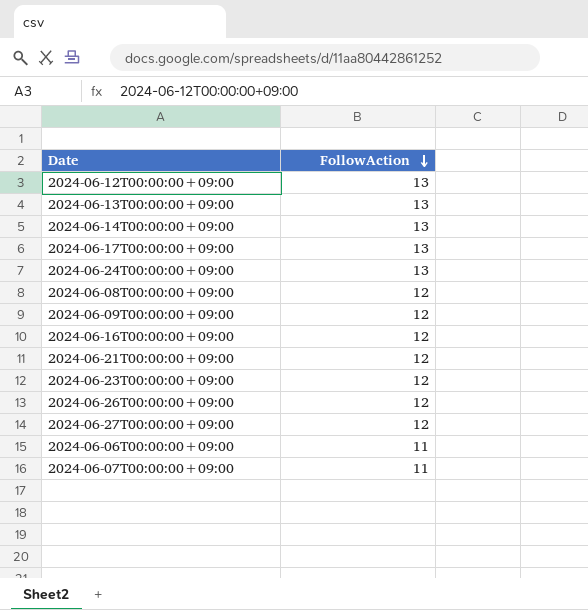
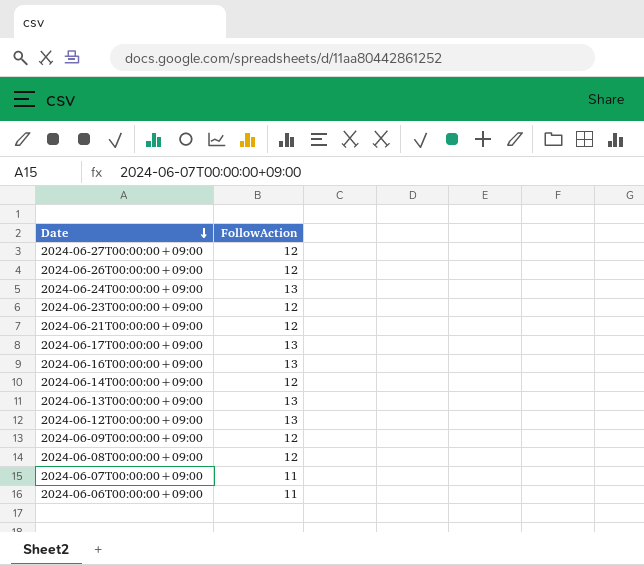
row order: FollowAction descending -> Date descending
2024-06-16T00:00:00+09:00 | FollowAction: 12 -> 13
2024-06-14T00:00:00+09:00 | FollowAction: 13 -> 12

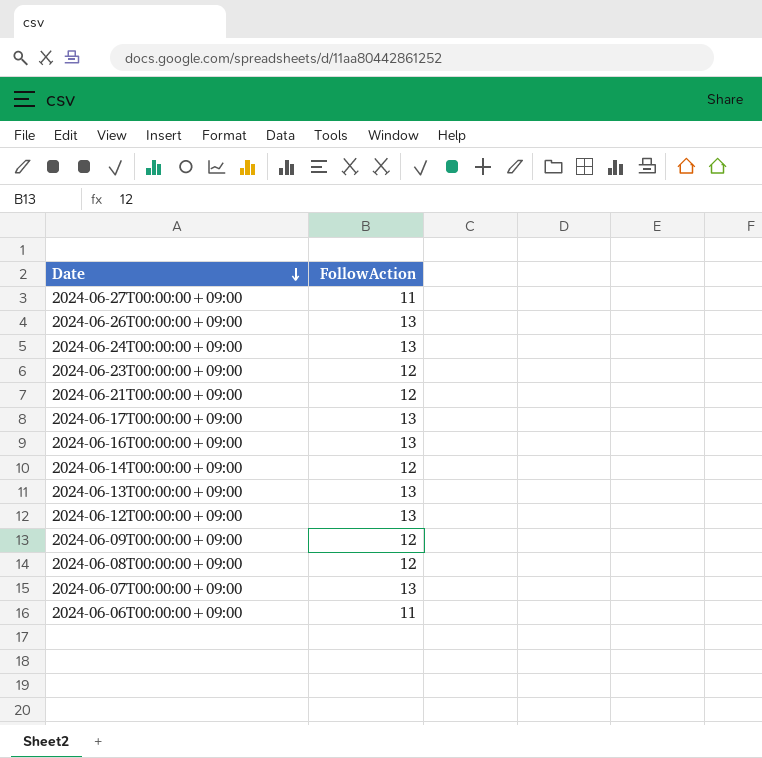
2024-06-27T00:00:00+09:00 | FollowAction: 12 -> 11
2024-06-26T00:00:00+09:00 | FollowAction: 12 -> 13
2024-06-07T00:00:00+09:00 | FollowAction: 11 -> 13

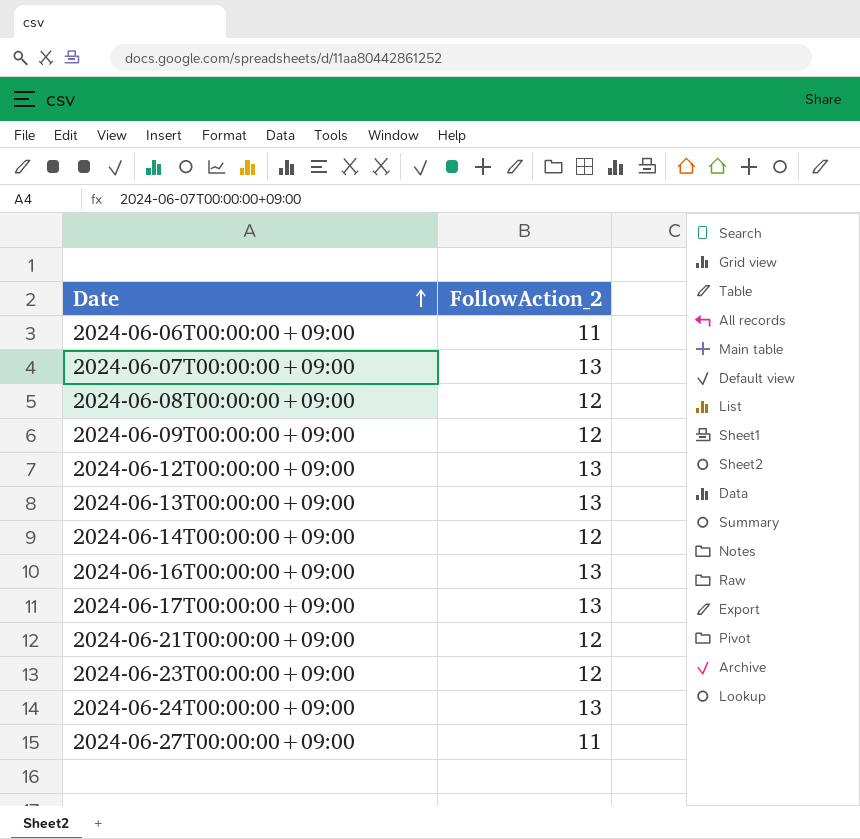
row order: Date descending -> Date ascending
column name: FollowAction -> FollowAction_2
row 2024-06-26T00:00:00+09:00: 13 -> none

